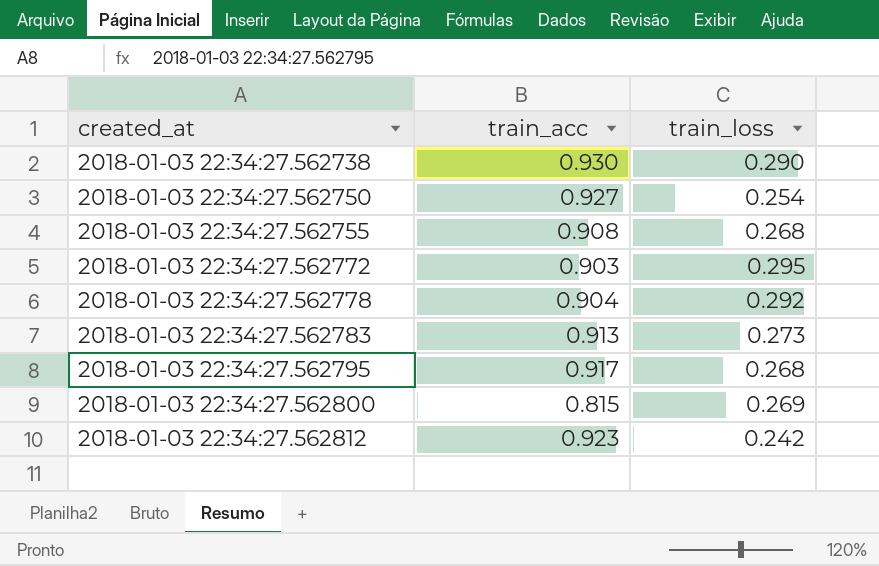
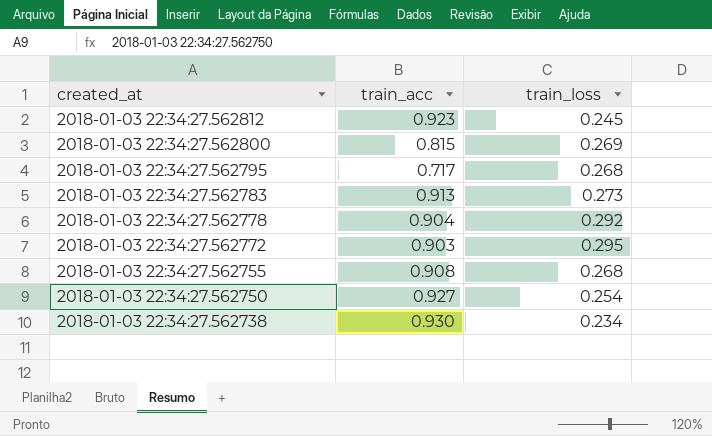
row order: created_at ascending -> created_at descending
2018-01-03 22:34:27.562812 | train_loss: 0.242 -> 0.245
2018-01-03 22:34:27.562795 | train_acc: 0.917 -> 0.717
2018-01-03 22:34:27.562738 | train_loss: 0.290 -> 0.234

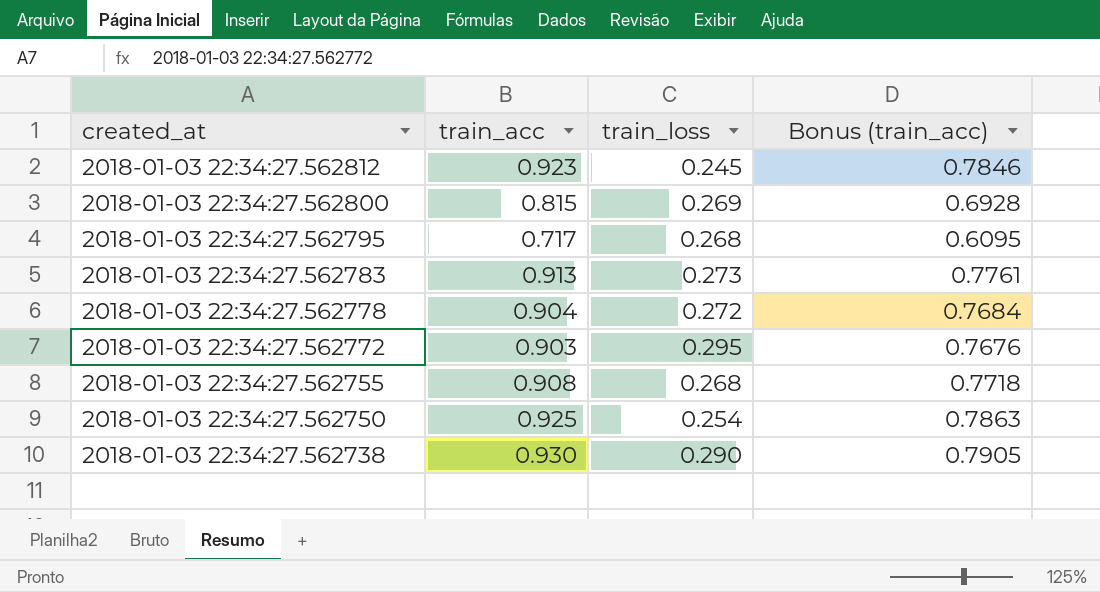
column Bonus (train_acc) | formula: none -> [train_acc] * 0.85
2018-01-03 22:34:27.562778 | train_loss: 0.292 -> 0.272
2018-01-03 22:34:27.562750 | train_acc: 0.927 -> 0.925
2018-01-03 22:34:27.562738 | train_loss: 0.234 -> 0.290

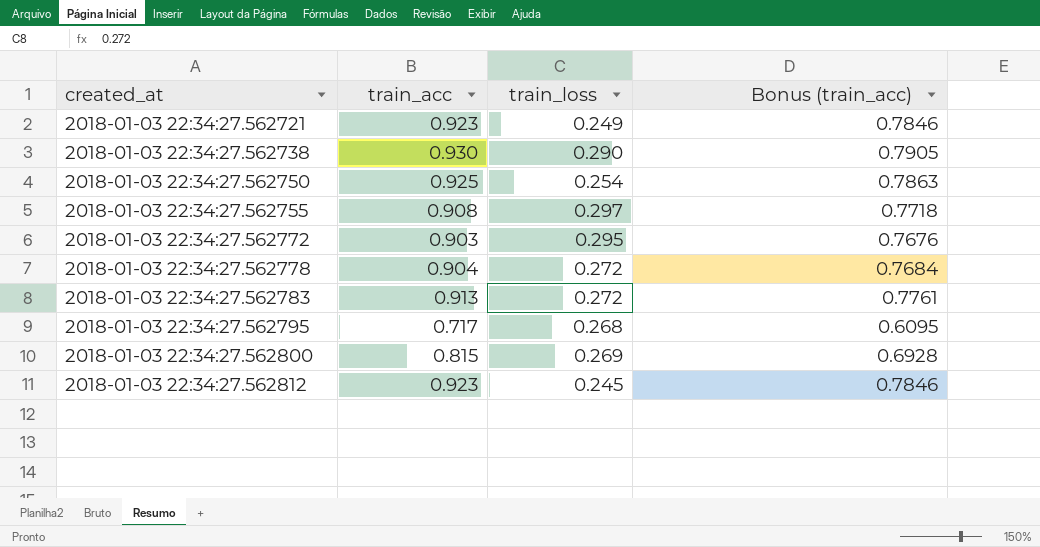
row order: created_at descending -> created_at ascending
row 2018-01-03 22:34:27.562721: none -> 0.923 | 0.249 | 0.7846
2018-01-03 22:34:27.562755 | train_loss: 0.268 -> 0.297
2018-01-03 22:34:27.562783 | train_loss: 0.273 -> 0.272

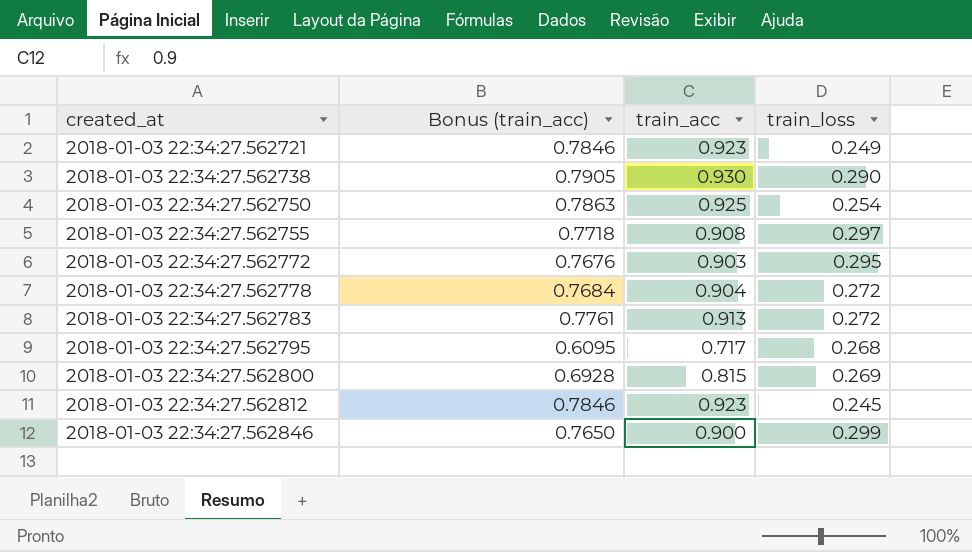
column Bonus (train_acc) | position: 4 -> 2
row 2018-01-03 22:34:27.562846: none -> 0.7650 | 0.900 | 0.299

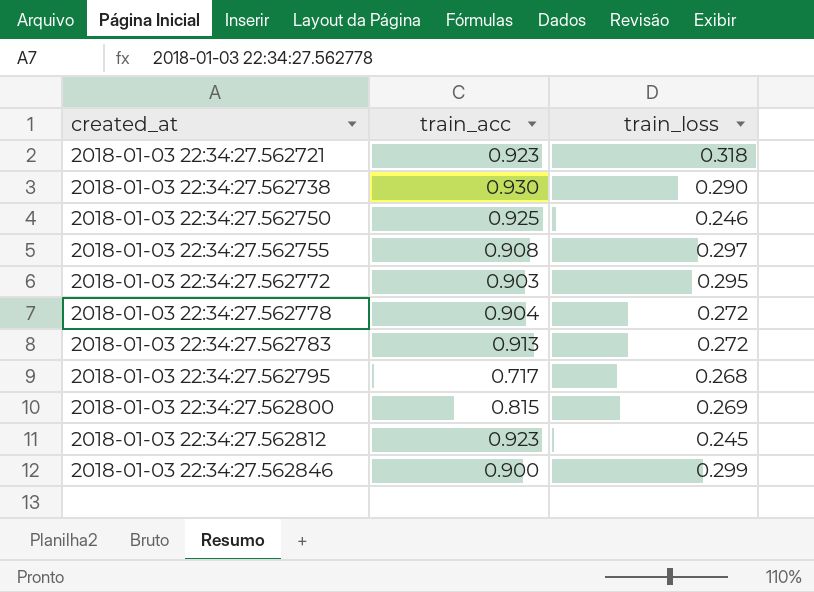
column Bonus (train_acc) | formula: [train_acc] * 0.85 -> none
2018-01-03 22:34:27.562721 | train_loss: 0.249 -> 0.318
2018-01-03 22:34:27.562750 | train_loss: 0.254 -> 0.246

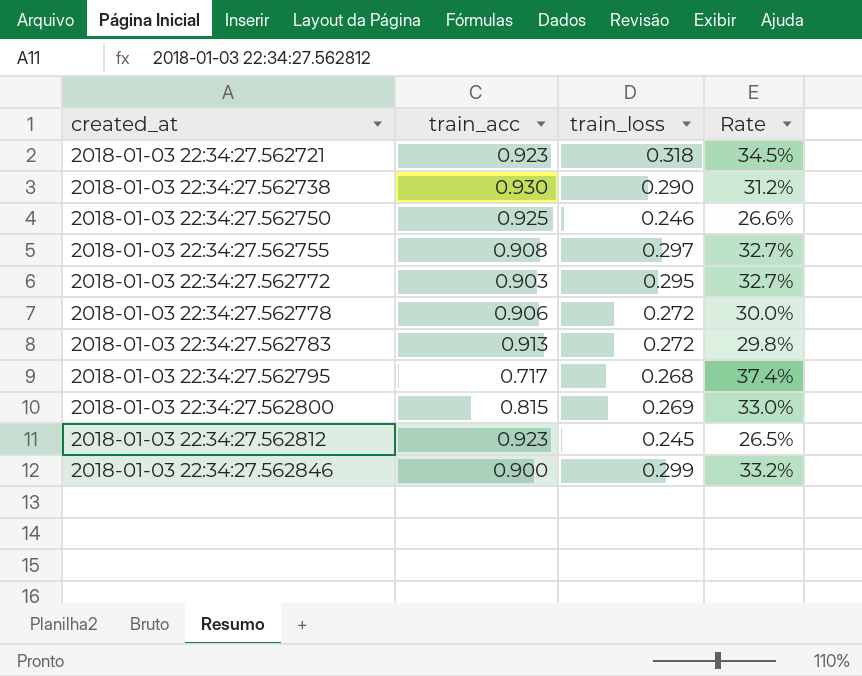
column Rate | formula: none -> [train_loss] / [train_acc]
2018-01-03 22:34:27.562778 | train_acc: 0.904 -> 0.906

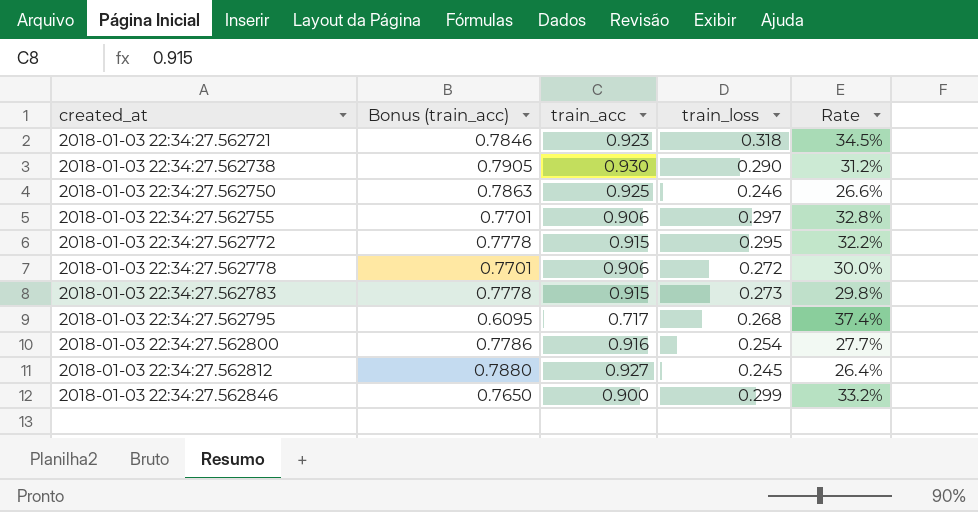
column Bonus (train_acc) | formula: none -> [train_acc] * 0.85
2018-01-03 22:34:27.562755 | train_acc: 0.908 -> 0.906
2018-01-03 22:34:27.562755 | Rate: 32.7% -> 32.8%
2018-01-03 22:34:27.562772 | train_acc: 0.903 -> 0.915
2018-01-03 22:34:27.562772 | Rate: 32.7% -> 32.2%
2018-01-03 22:34:27.562783 | train_acc: 0.913 -> 0.915
2018-01-03 22:34:27.562783 | train_loss: 0.272 -> 0.273
2018-01-03 22:34:27.562800 | train_acc: 0.815 -> 0.916
2018-01-03 22:34:27.562800 | train_loss: 0.269 -> 0.254
2018-01-03 22:34:27.562800 | Rate: 33.0% -> 27.7%
2018-01-03 22:34:27.562812 | train_acc: 0.923 -> 0.927
2018-01-03 22:34:27.562812 | Rate: 26.5% -> 26.4%

